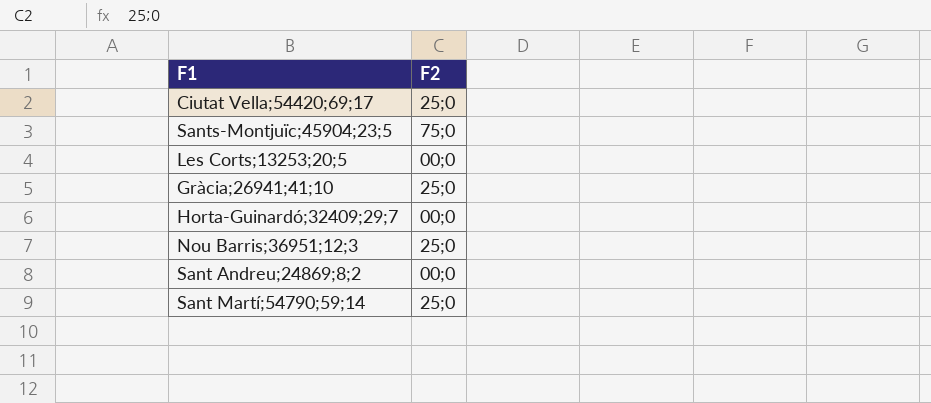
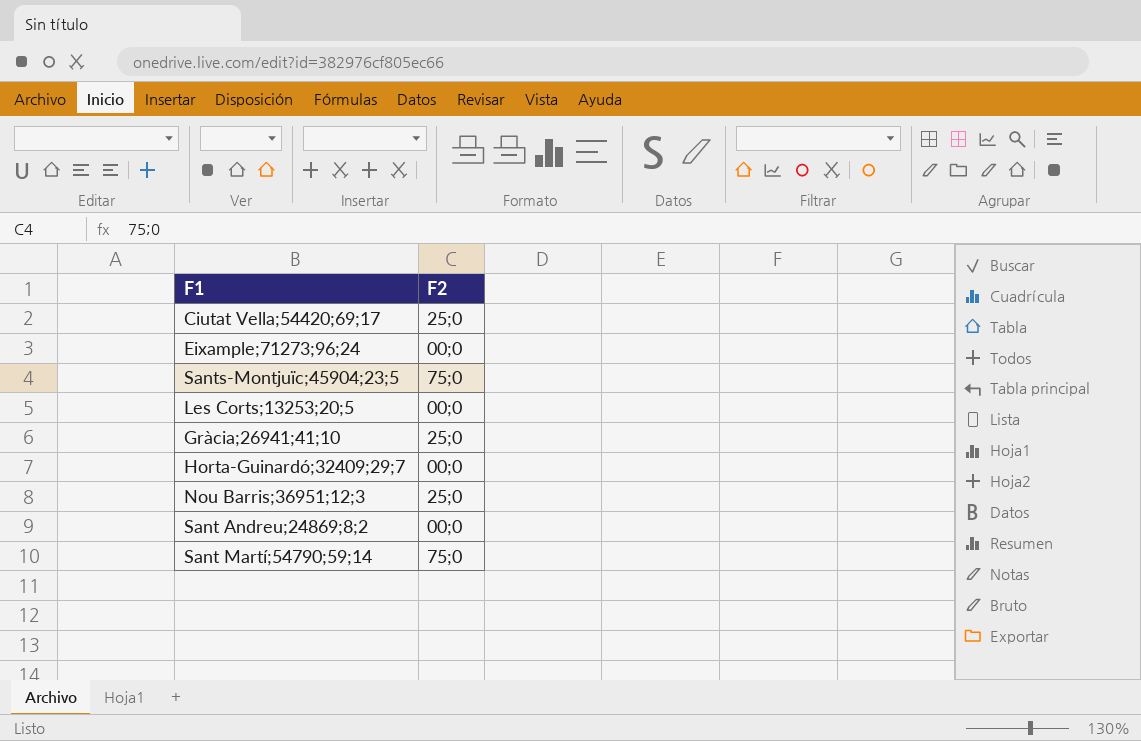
row Eixample;71273;96;24: none -> 00;0
Sant Martí;54790;59;14 | F2: 25;0 -> 75;0

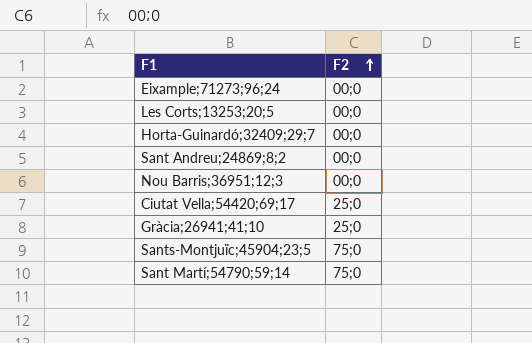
row order: none -> F2 ascending
Nou Barris;36951;12;3 | F2: 25;0 -> 00;0

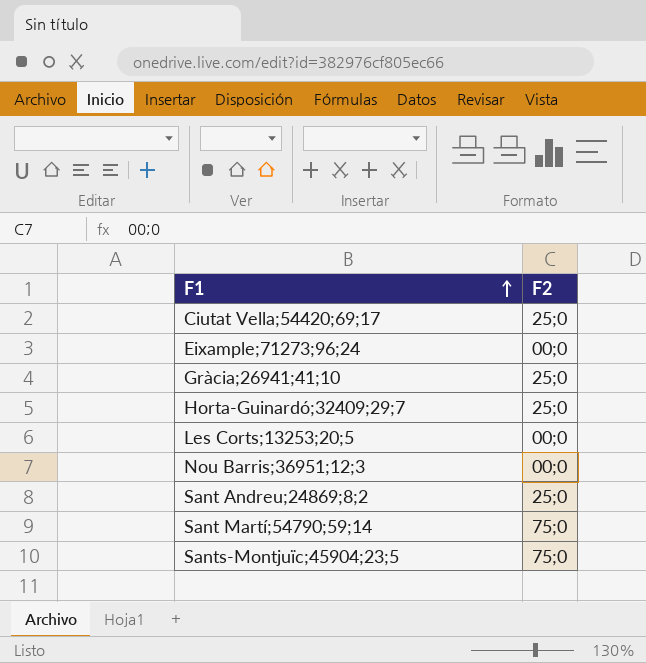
row order: F2 ascending -> F1 ascending
Horta-Guinardó;32409;29;7 | F2: 00;0 -> 25;0
Sant Andreu;24869;8;2 | F2: 00;0 -> 25;0

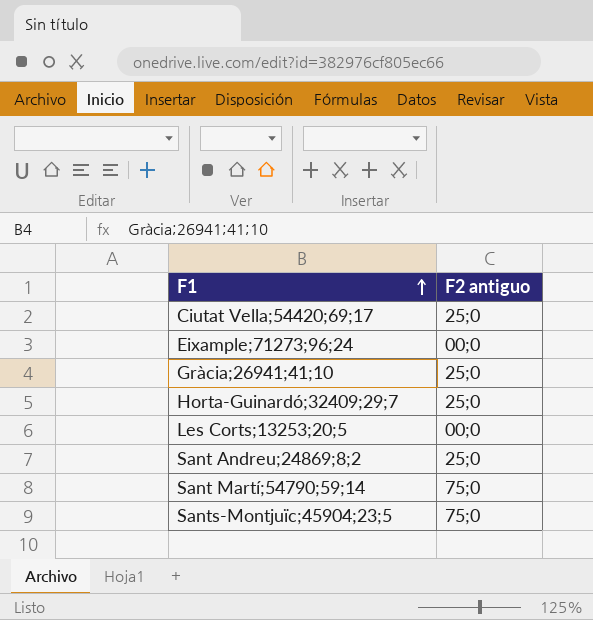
column name: F2 -> F2 antiguo
row Nou Barris;36951;12;3: 00;0 -> none

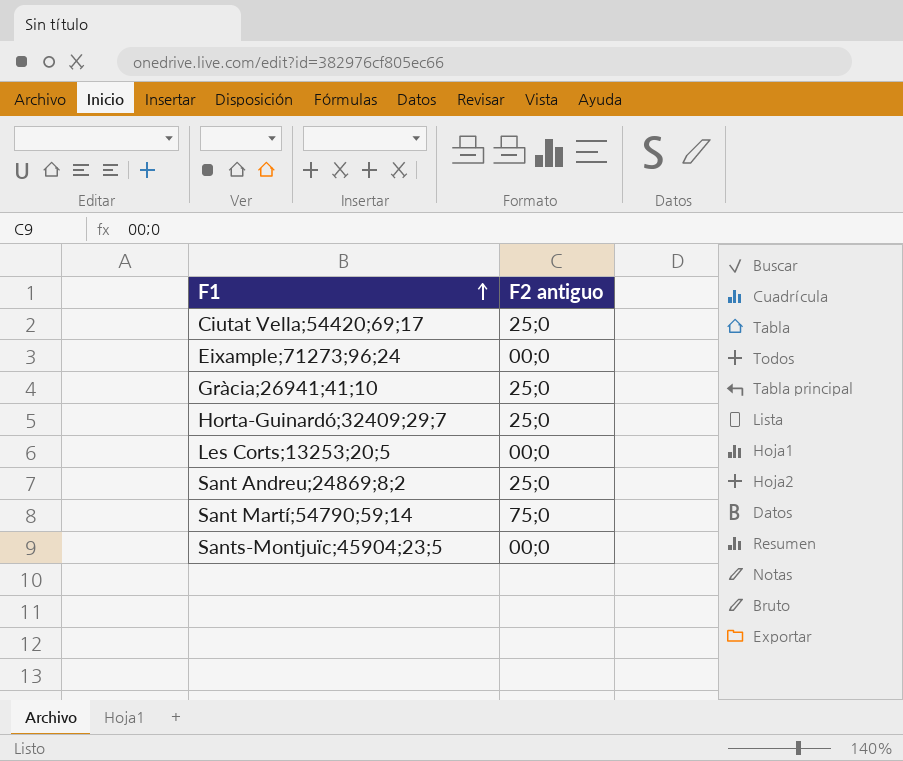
Sants-Montjuïc;45904;23;5 | F2 antiguo: 75;0 -> 00;0

